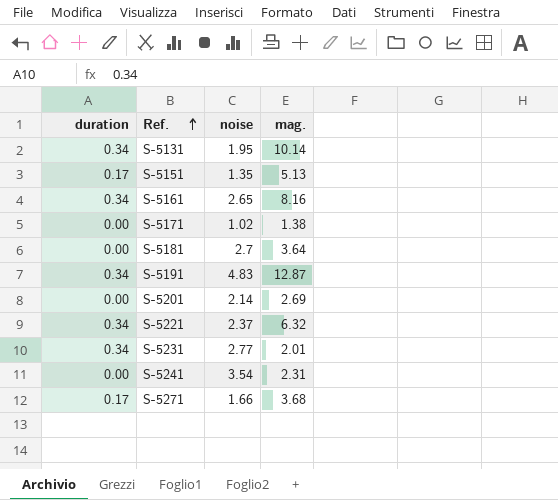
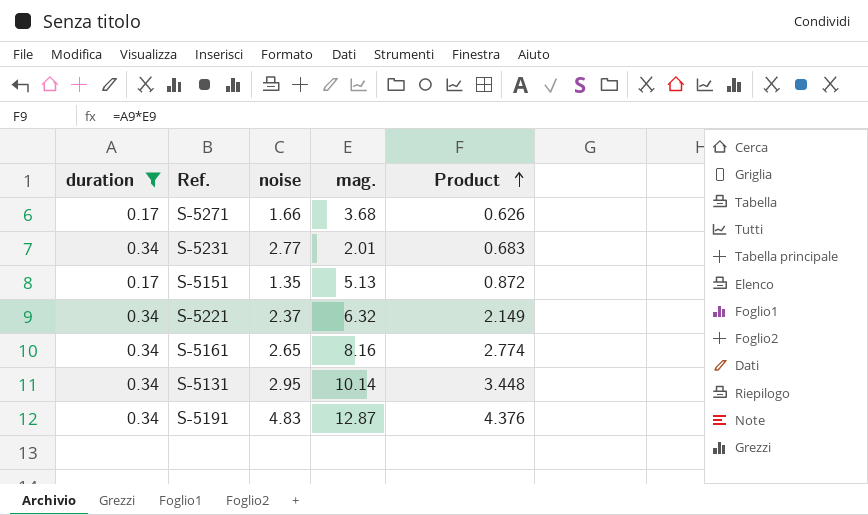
filter: none -> duration != 0.00
row order: Ref. ascending -> Product ascending
column Product | formula: none -> [duration] * [mag.]
S-5131 | noise: 1.95 -> 2.95

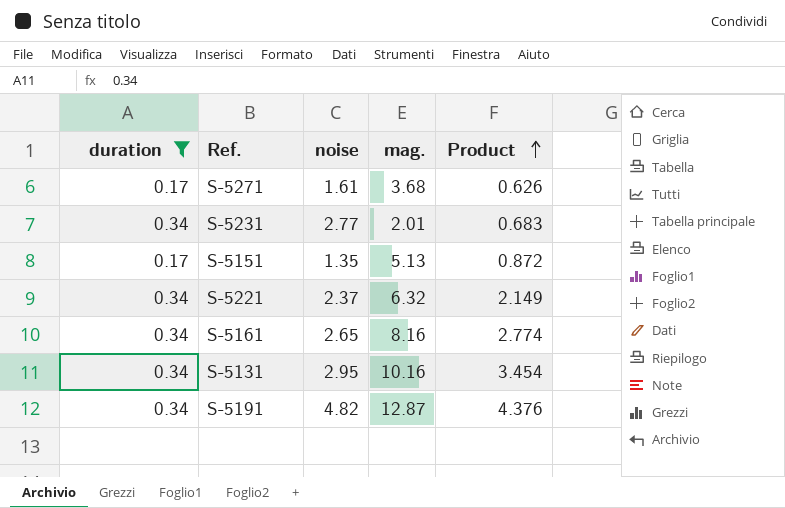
S-5271 | noise: 1.66 -> 1.61
S-5131 | mag.: 10.14 -> 10.16
S-5131 | Product: 3.448 -> 3.454
S-5191 | noise: 4.83 -> 4.82

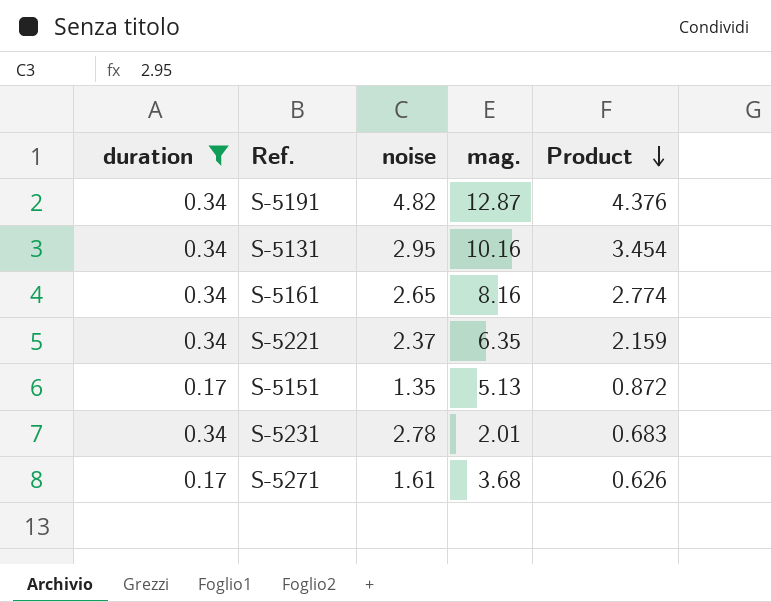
row order: Product ascending -> Product descending
S-5221 | mag.: 6.32 -> 6.35
S-5221 | Product: 2.149 -> 2.159
S-5231 | noise: 2.77 -> 2.78

